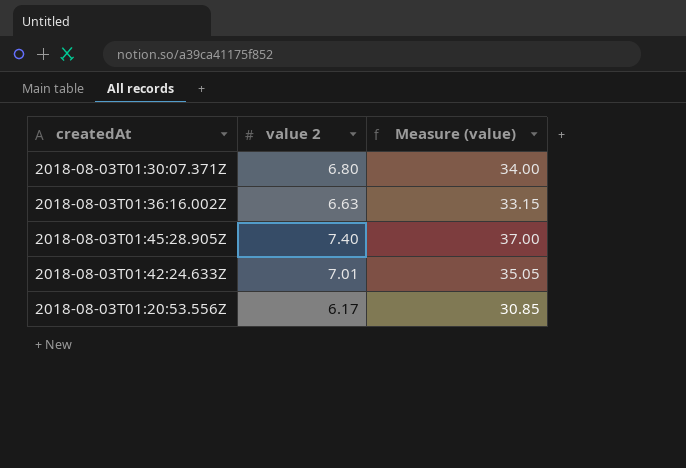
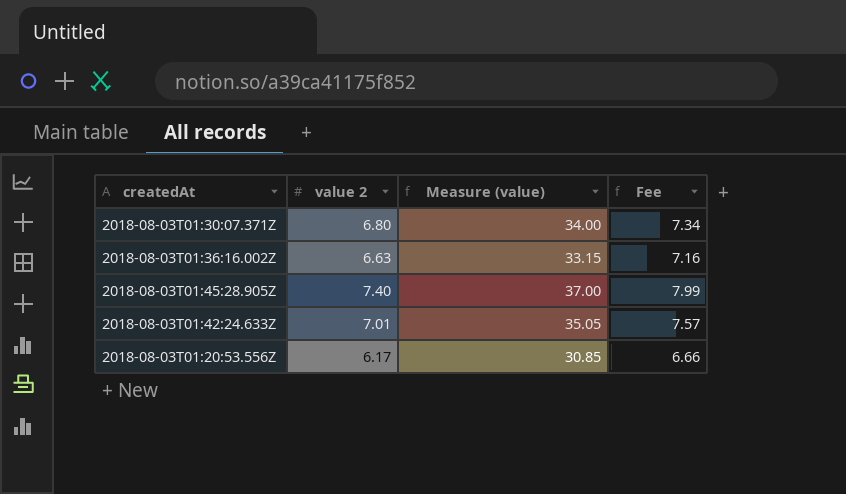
column Fee | formula: none -> [value 2] * 1.08

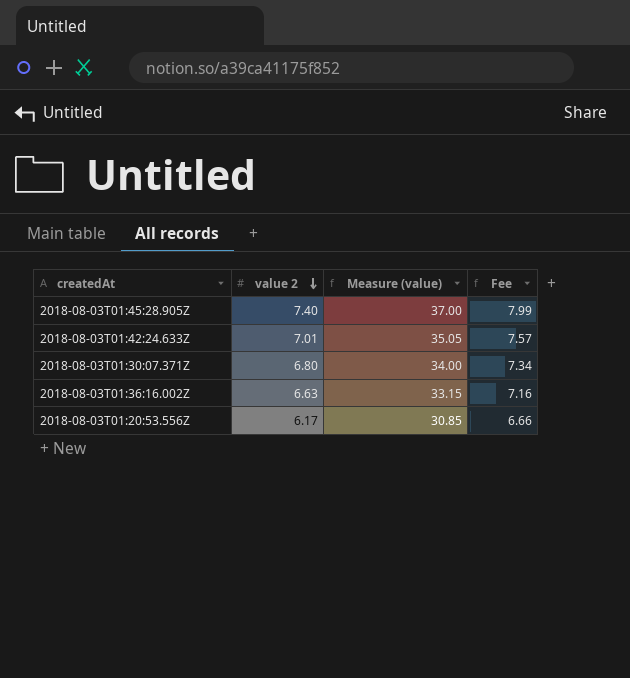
row order: none -> value 2 descending

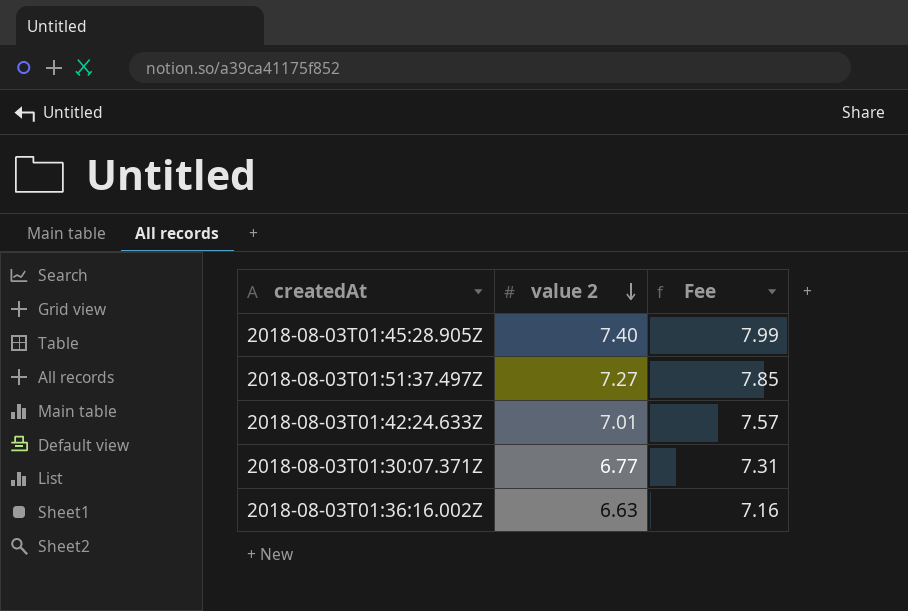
column Measure (value) | formula: [value 2] * 5 -> none
row 2018-08-03T01:20:53.556Z: 6.17 | 30.85 | 6.66 -> none
row 2018-08-03T01:51:37.497Z: none -> 7.27 | 7.85
2018-08-03T01:30:07.371Z | value 2: 6.80 -> 6.77
2018-08-03T01:30:07.371Z | Fee: 7.34 -> 7.31

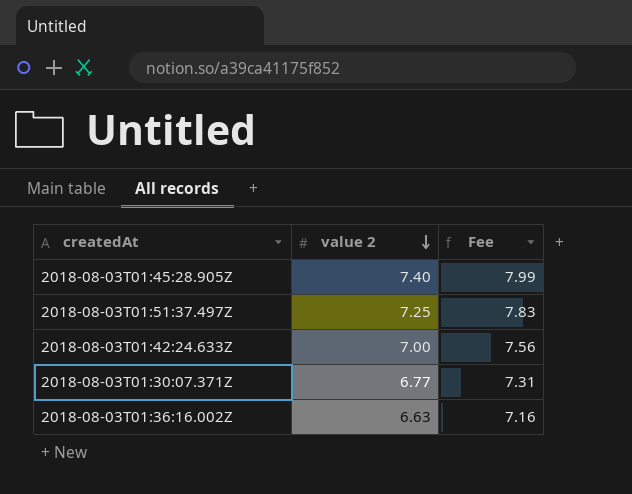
2018-08-03T01:51:37.497Z | value 2: 7.27 -> 7.25
2018-08-03T01:51:37.497Z | Fee: 7.85 -> 7.83
2018-08-03T01:42:24.633Z | value 2: 7.01 -> 7.00
2018-08-03T01:42:24.633Z | Fee: 7.57 -> 7.56

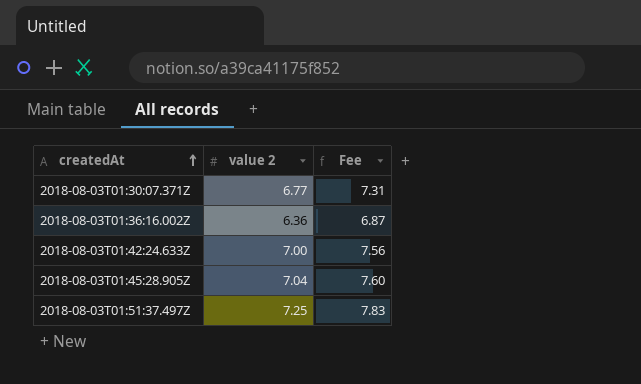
row order: value 2 descending -> createdAt ascending
2018-08-03T01:36:16.002Z | value 2: 6.63 -> 6.36
2018-08-03T01:36:16.002Z | Fee: 7.16 -> 6.87
2018-08-03T01:45:28.905Z | value 2: 7.40 -> 7.04
2018-08-03T01:45:28.905Z | Fee: 7.99 -> 7.60

